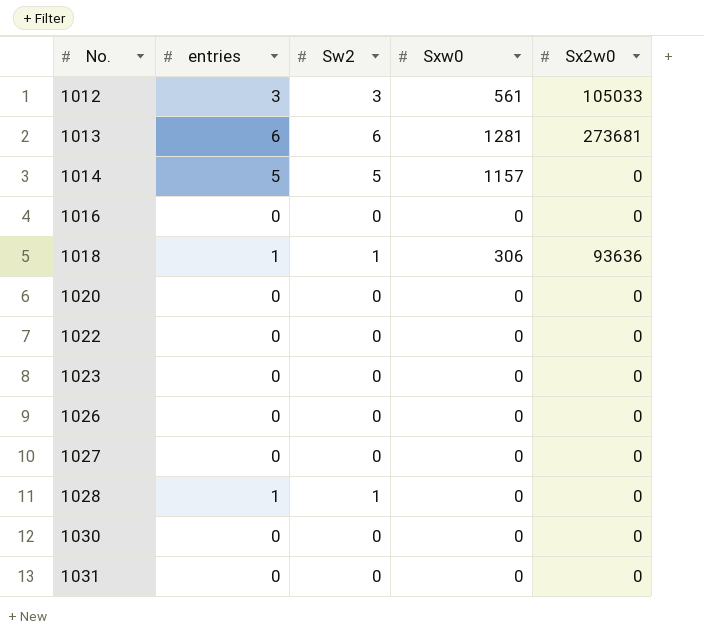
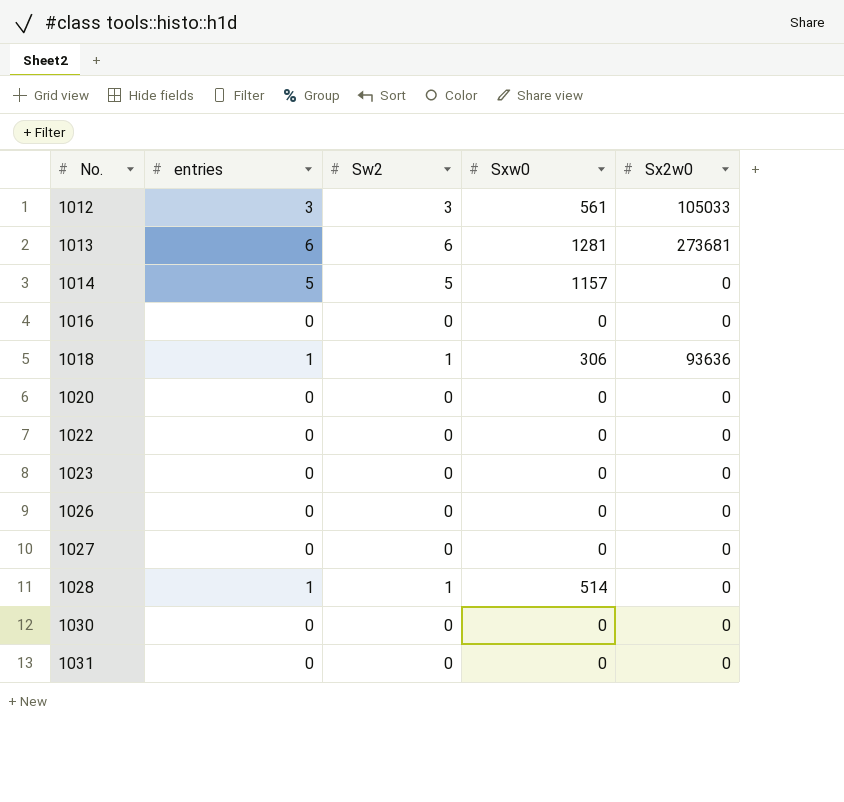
1028 | Sxw0: 0 -> 514

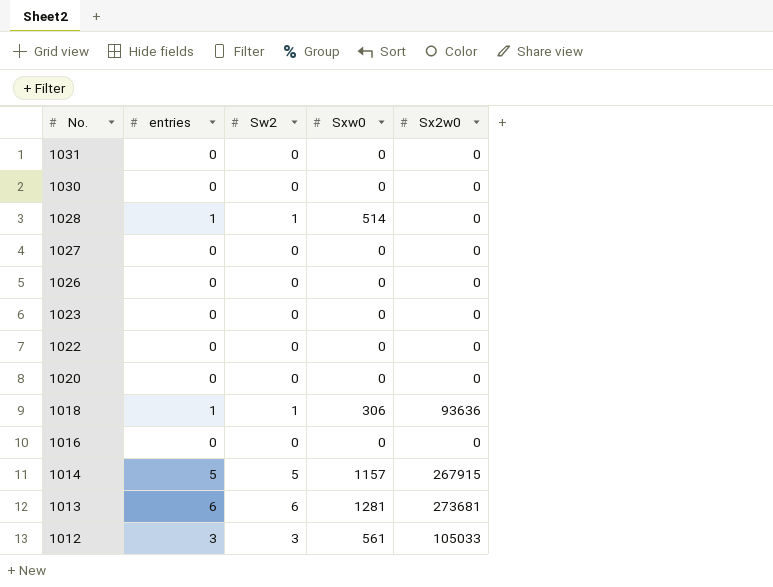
row order: No. ascending -> No. descending
1014 | Sx2w0: 0 -> 267915

